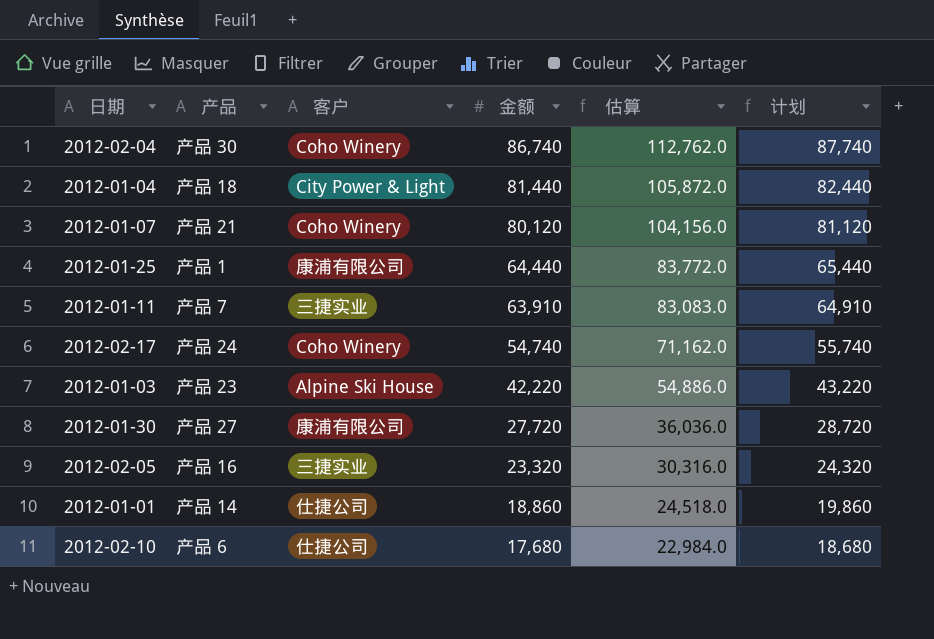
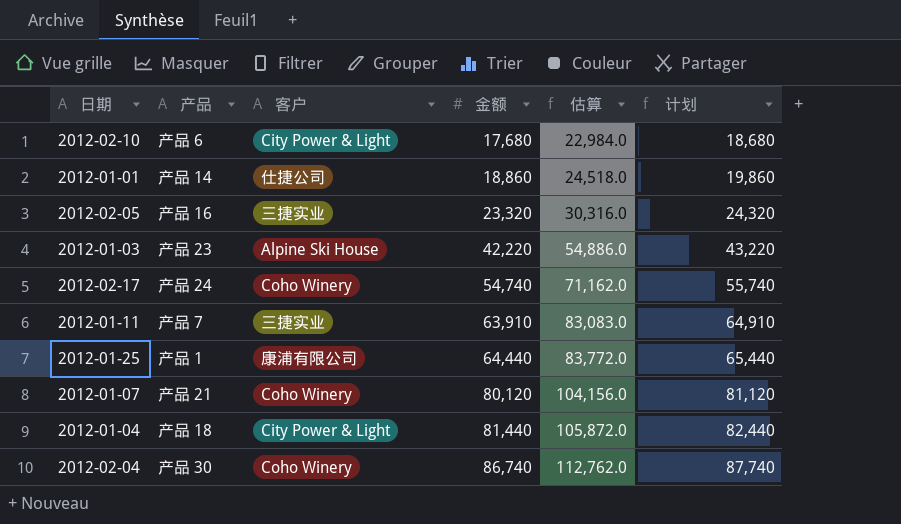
row order: 金额 descending -> 金额 ascending
row 2012-01-30: 产品 27 | 康浦有限公司 | 27,720 | 36,036.0 | 28,720 -> none
2012-02-10 | 客户: 仕捷公司 -> City Power & Light

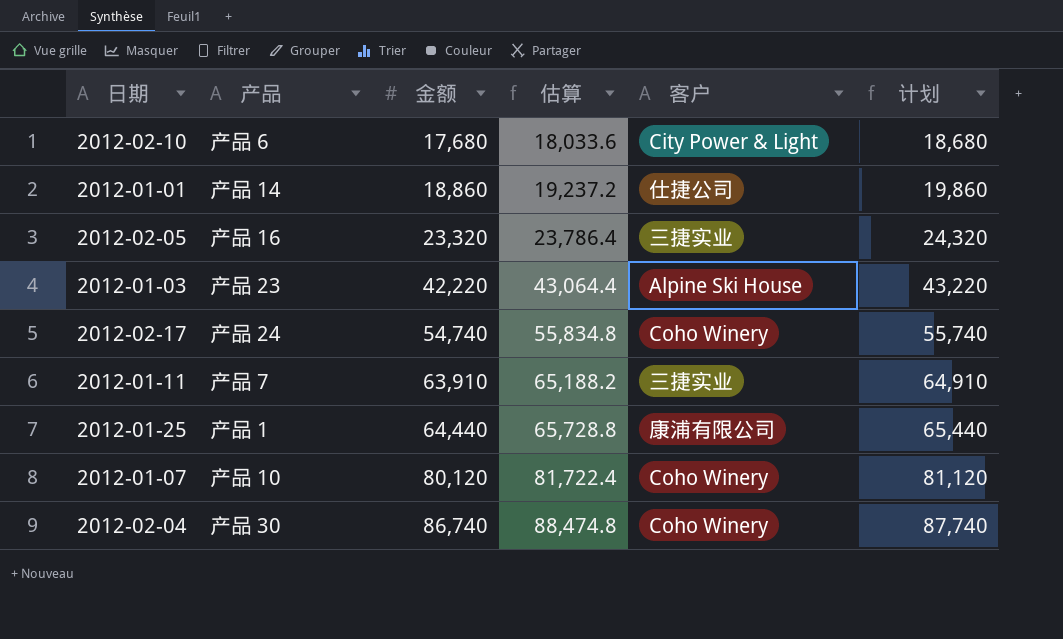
column 估算 | formula: [金额] * 1.3 -> [金额] * 1.02
column 客户 | position: 3 -> 5
row 2012-01-04: 产品 18 | City Power & Light | 81,440 | 105,872.0 | 82,440 -> none
2012-01-07 | 产品: 产品 21 -> 产品 10

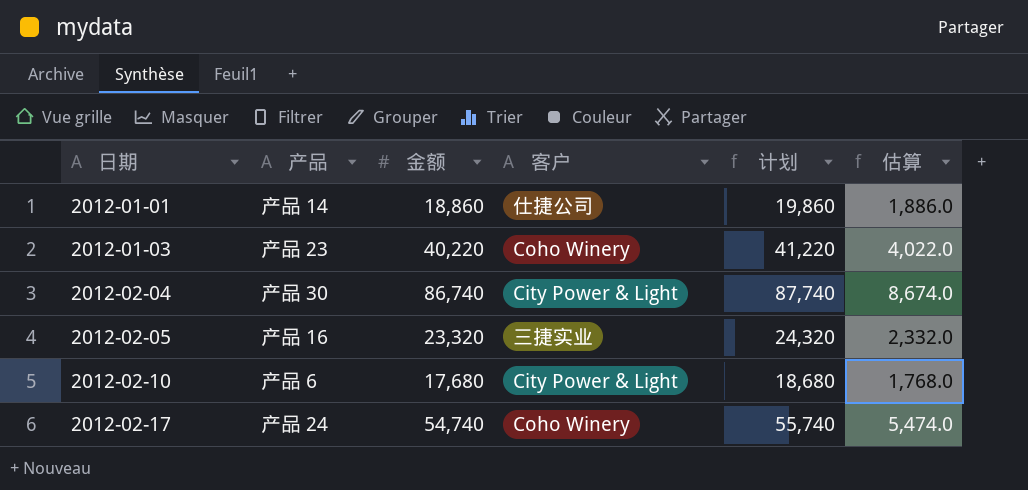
row order: 金额 ascending -> 日期 ascending
column 估算 | formula: [金额] * 1.02 -> [金额] * 0.1
column 估算 | position: 4 -> 6
row 2012-01-11: 产品 7 | 63,910 | 65,188.2 | 三捷实业 | 64,910 -> none
row 2012-01-25: 产品 1 | 64,440 | 65,728.8 | 康浦有限公司 | 65,440 -> none
row 2012-01-07: 产品 10 | 80,120 | 81,722.4 | Coho Winery | 81,120 -> none
2012-01-03 | 金额: 42,220 -> 40,220
2012-01-03 | 客户: Alpine Ski House -> Coho Winery
2012-01-03 | 计划: 43,220 -> 41,220
2012-02-04 | 客户: Coho Winery -> City Power & Light

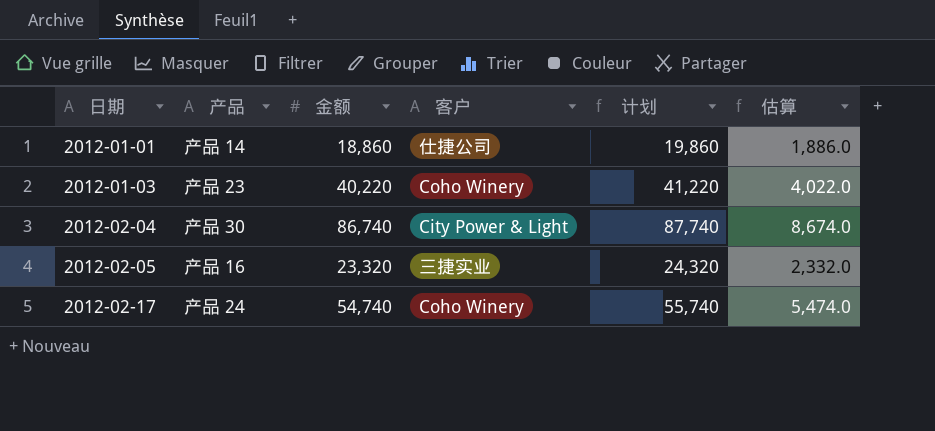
row 2012-02-10: 产品 6 | 17,680 | City Power & Light | 18,680 | 1,768.0 -> none

